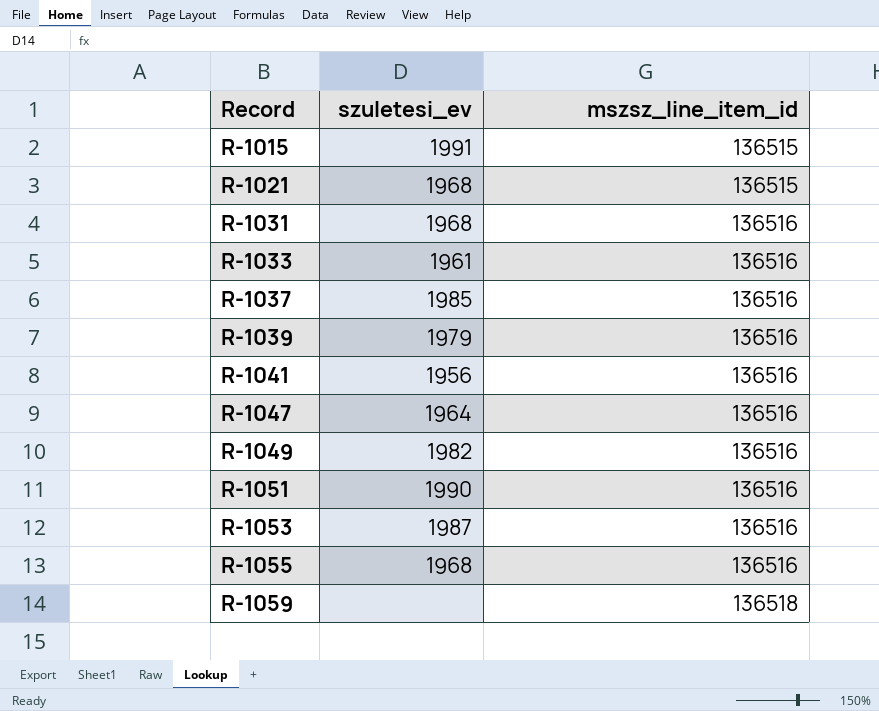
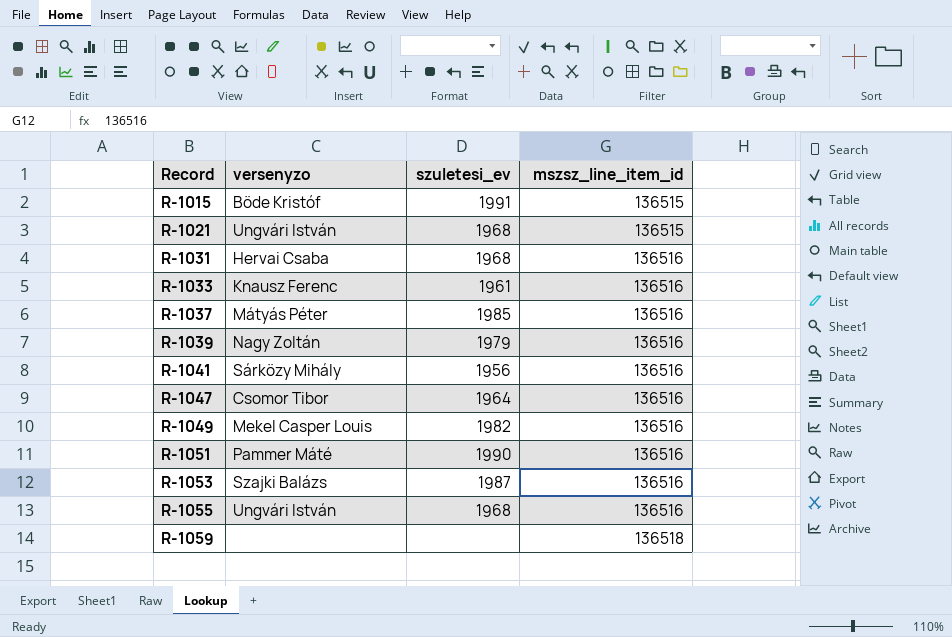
column versenyzo | position: none -> 2

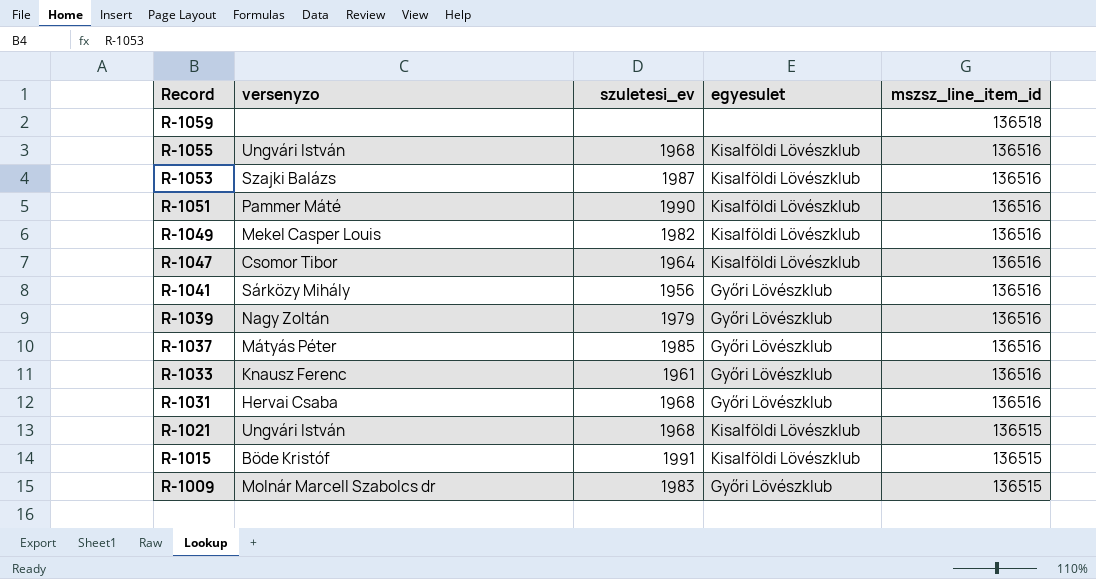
row order: Record ascending -> Record descending
column egyesulet | position: none -> 4
row R-1009: none -> Molnár Marcell Szabolcs dr | 1983 | Győri Lövészklub | 136515

